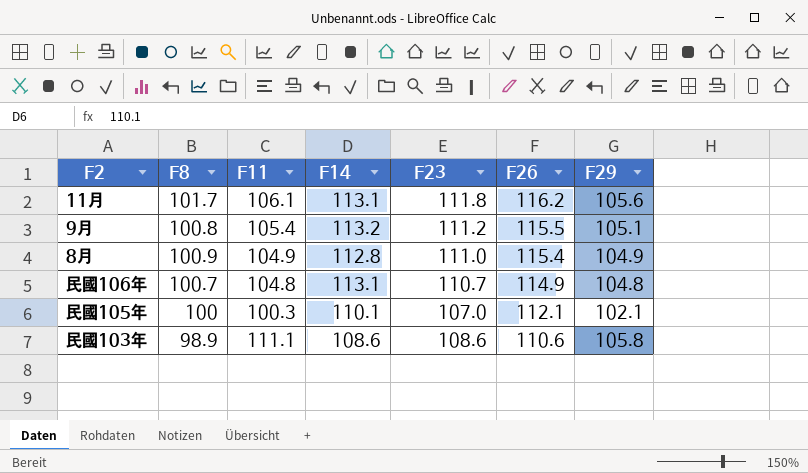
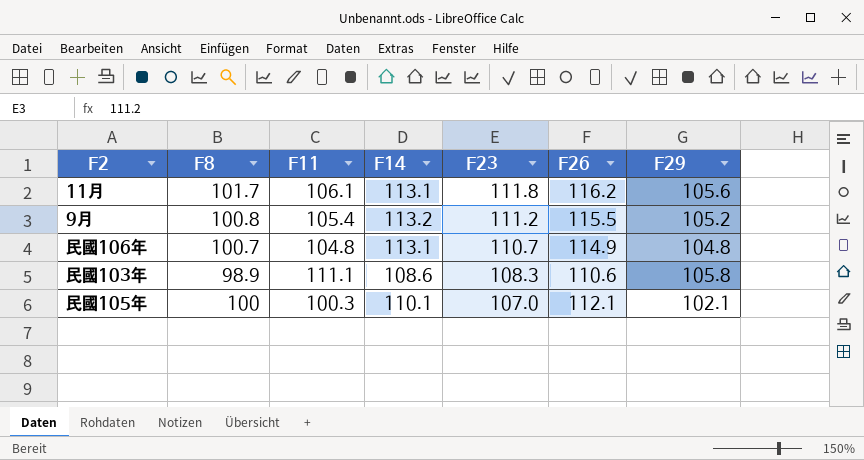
row order: F26 descending -> F23 descending
row 8月: 100.9 | 104.9 | 112.8 | 111.0 | 115.4 | 104.9 -> none
9月 | F29: 105.1 -> 105.2
民國103年 | F23: 108.6 -> 108.3

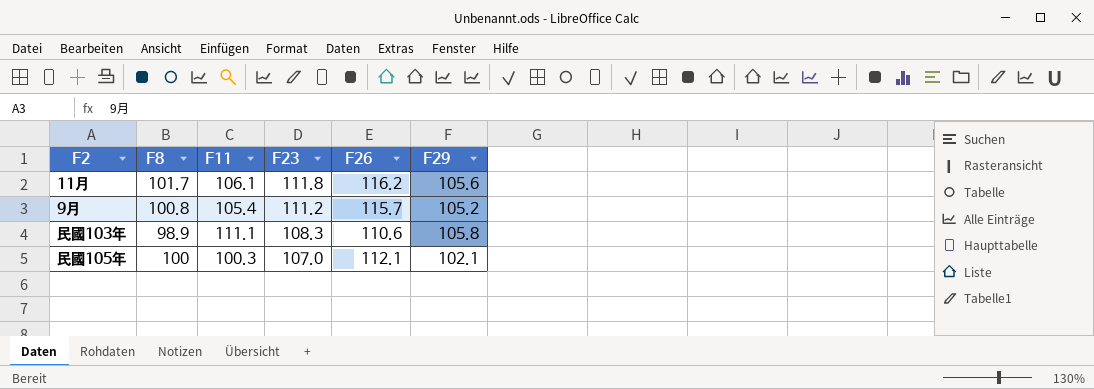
column F14 | position: 4 -> none
row 民國106年: 100.7 | 104.8 | 113.1 | 110.7 | 114.9 | 104.8 -> none
9月 | F26: 115.5 -> 115.7

